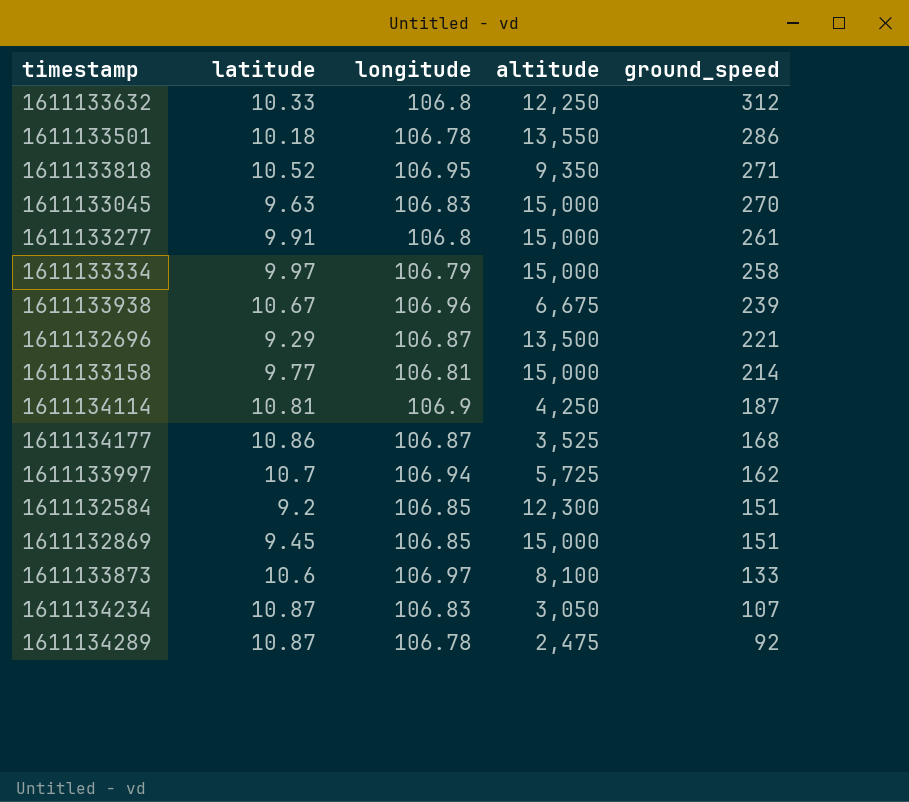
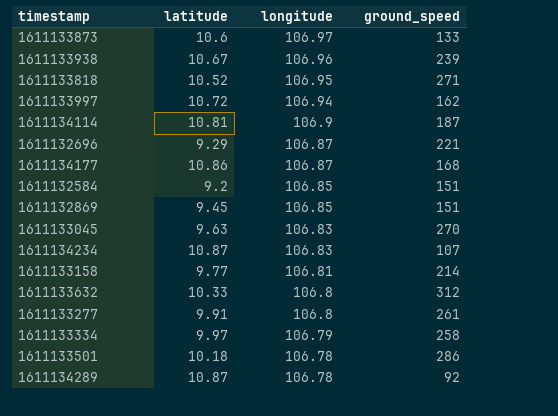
row order: ground_speed descending -> longitude descending
column altitude | position: 4 -> none
1611133997 | latitude: 10.7 -> 10.72

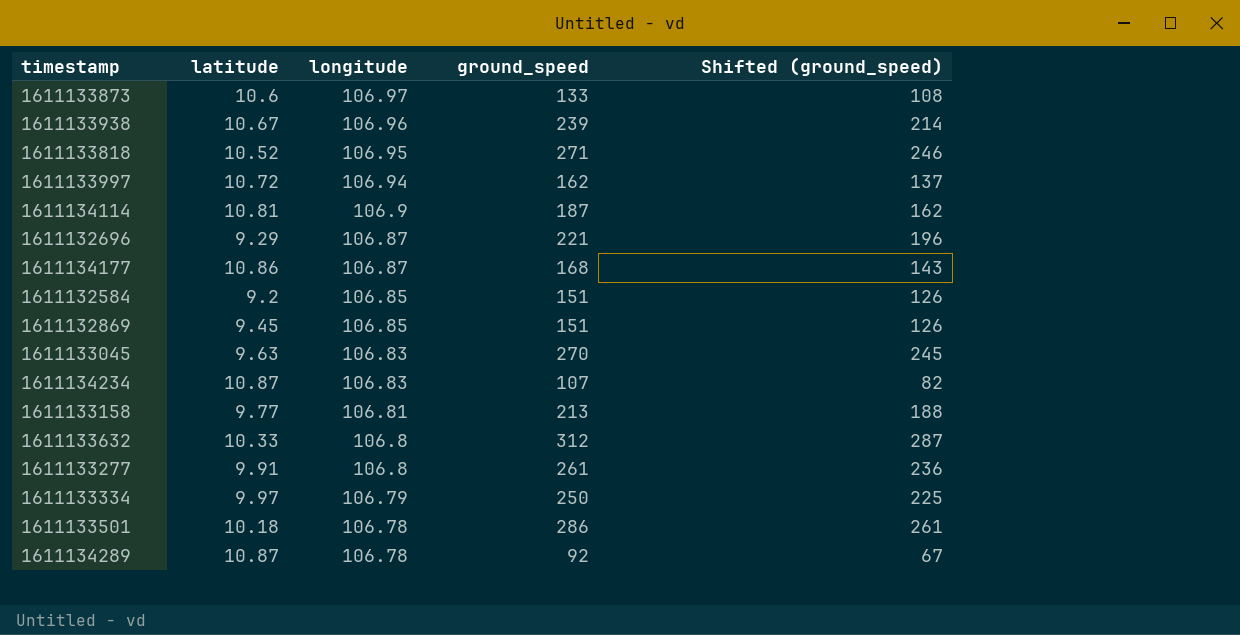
column Shifted (ground_speed) | formula: none -> [ground_speed] - 25
1611133158 | ground_speed: 214 -> 213
1611133334 | ground_speed: 258 -> 250

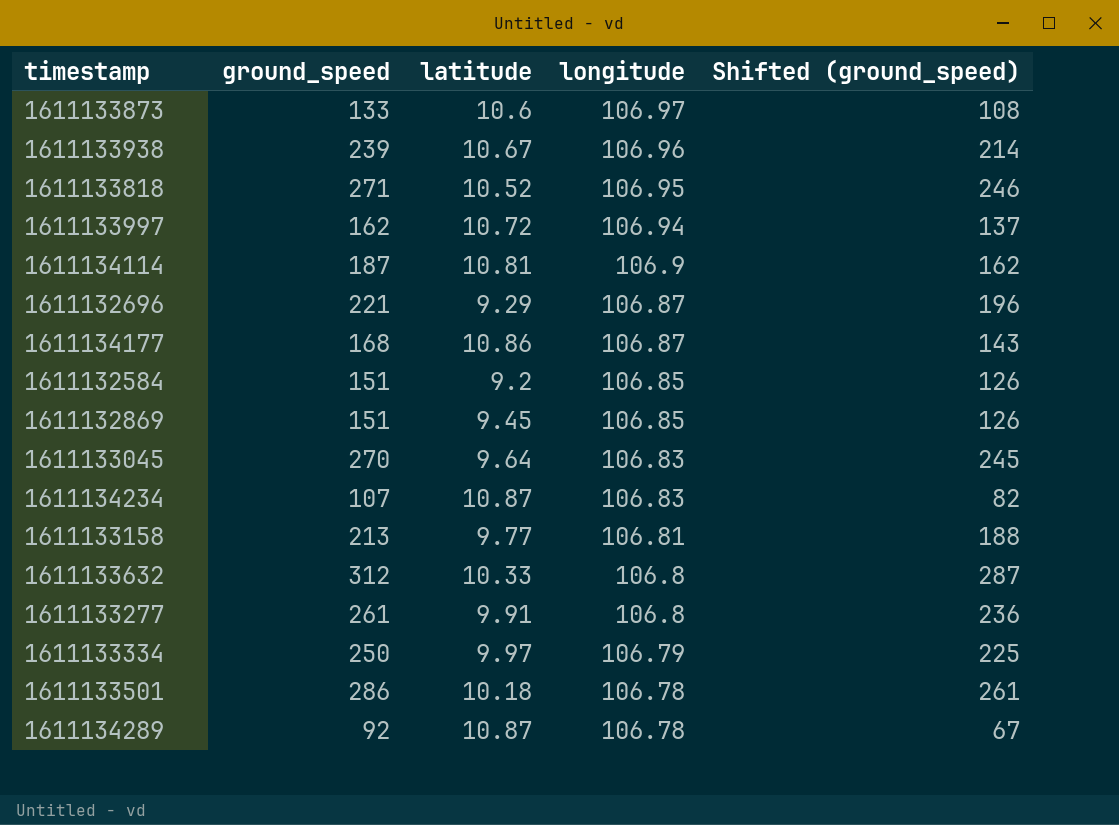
column ground_speed | position: 4 -> 2
1611133045 | latitude: 9.63 -> 9.64

